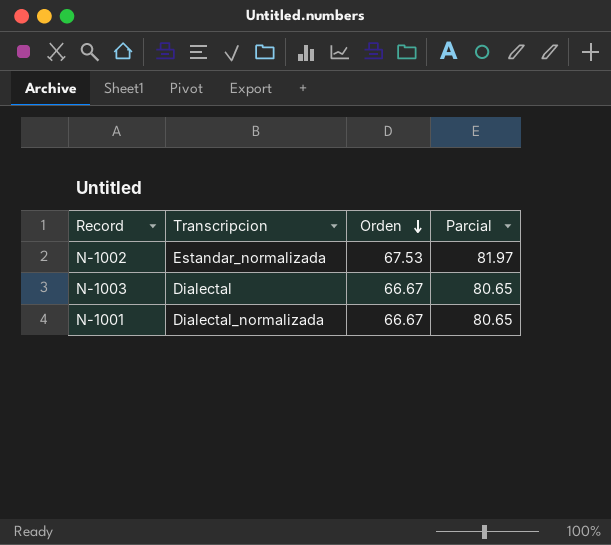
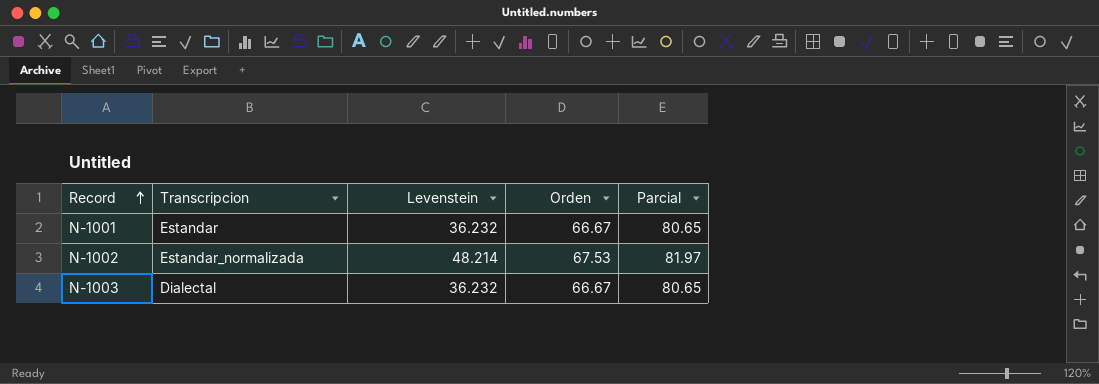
row order: Orden descending -> Record ascending
column Levenstein | position: none -> 3
N-1001 | Transcripcion: Dialectal_normalizada -> Estandar

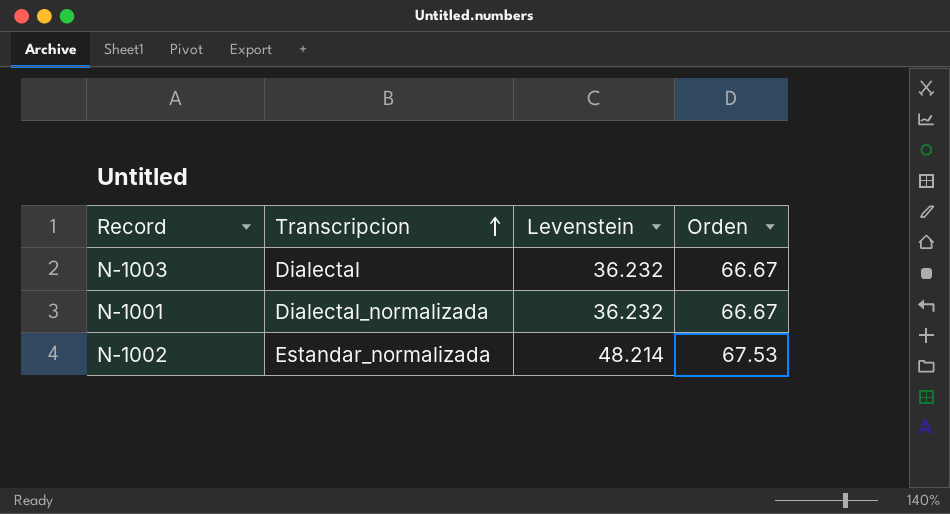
row order: Record ascending -> Transcripcion ascending
column Parcial | position: 5 -> none
N-1001 | Transcripcion: Estandar -> Dialectal_normalizada

